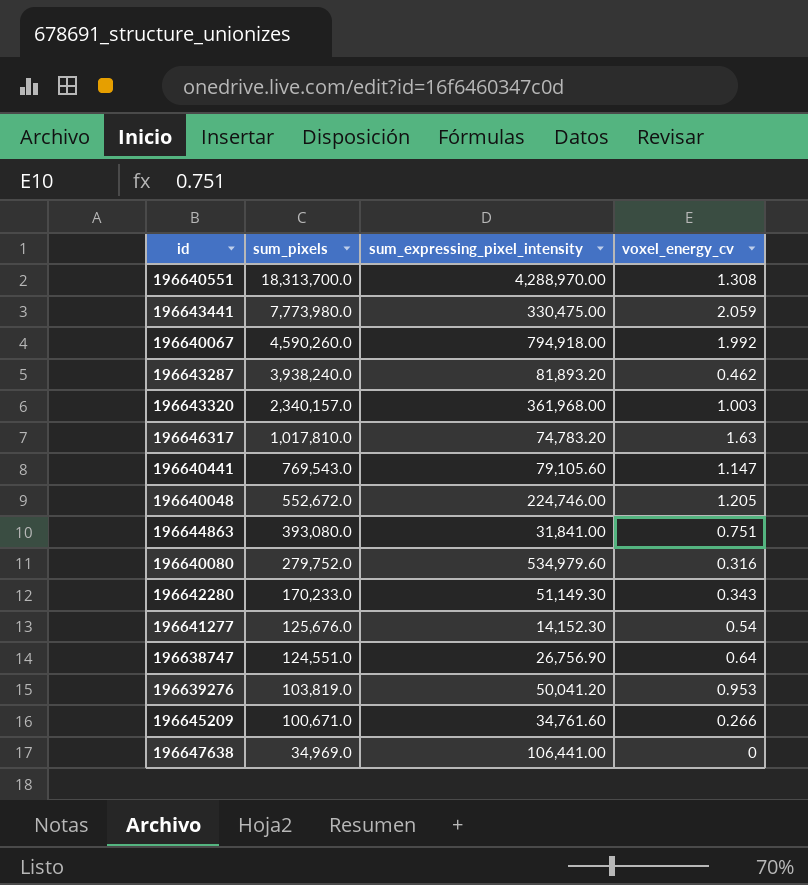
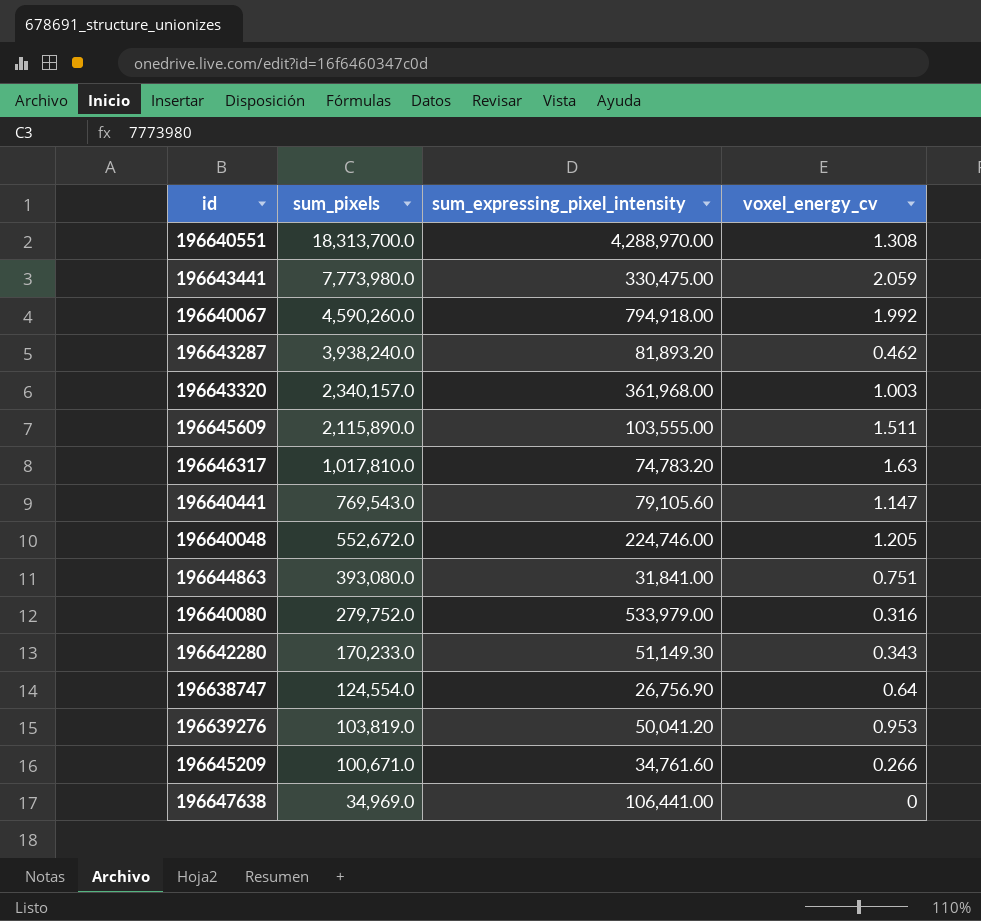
row 196641277: 125,676.0 | 14,152.30 | 0.54 -> none
row 196645609: none -> 2,115,890.0 | 103,555.00 | 1.511
196640080 | sum_expressing_pixel_intensity: 534,979.60 -> 533,979.00
196638747 | sum_pixels: 124,551.0 -> 124,554.0

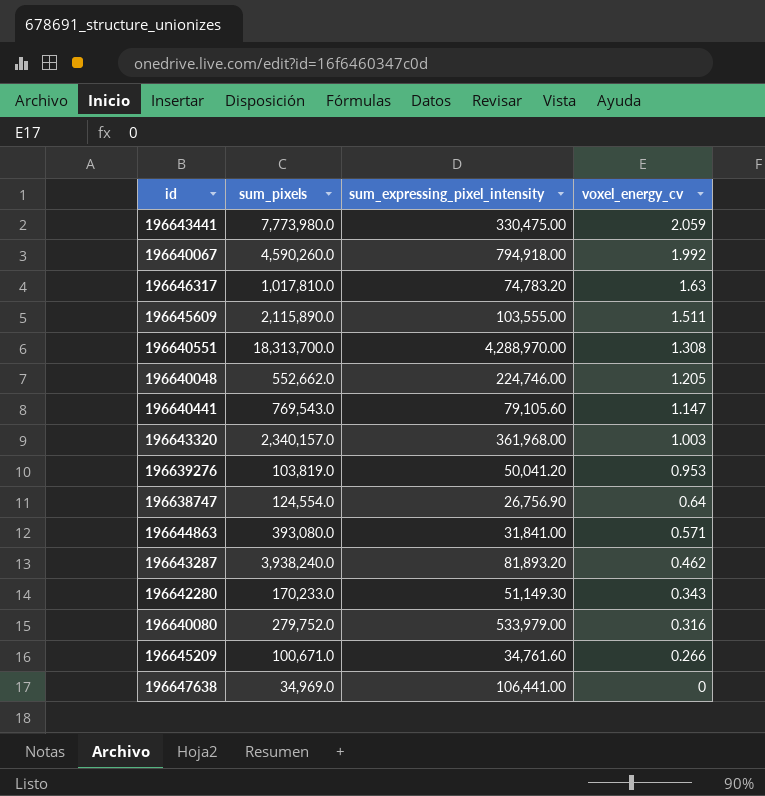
row order: sum_pixels descending -> voxel_energy_cv descending
196640048 | sum_pixels: 552,672.0 -> 552,662.0
196644863 | voxel_energy_cv: 0.751 -> 0.571

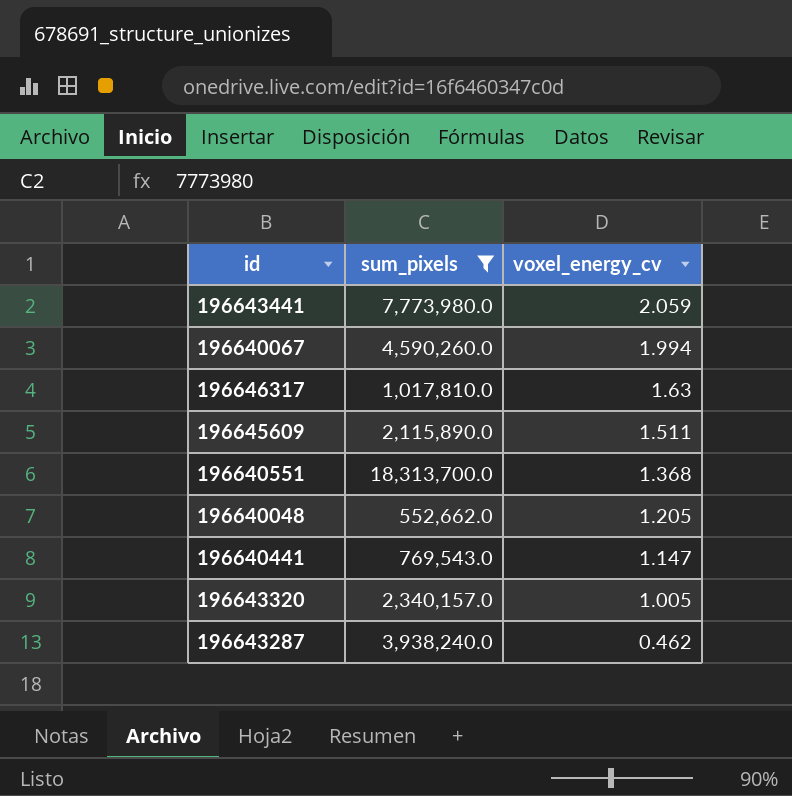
filter: none -> sum_pixels >= 552,662.0
column sum_expressing_pixel_intensity | position: 3 -> none
196640067 | voxel_energy_cv: 1.992 -> 1.994
196640551 | voxel_energy_cv: 1.308 -> 1.368
196643320 | voxel_energy_cv: 1.003 -> 1.005

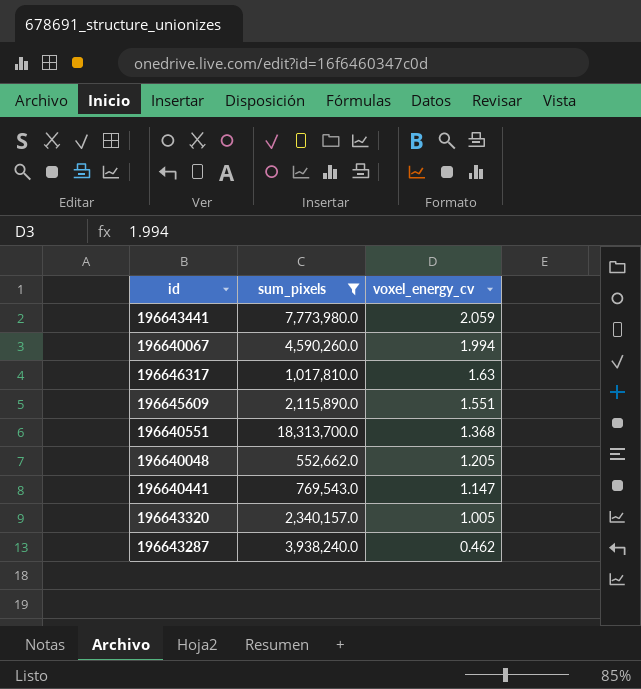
196645609 | voxel_energy_cv: 1.511 -> 1.551

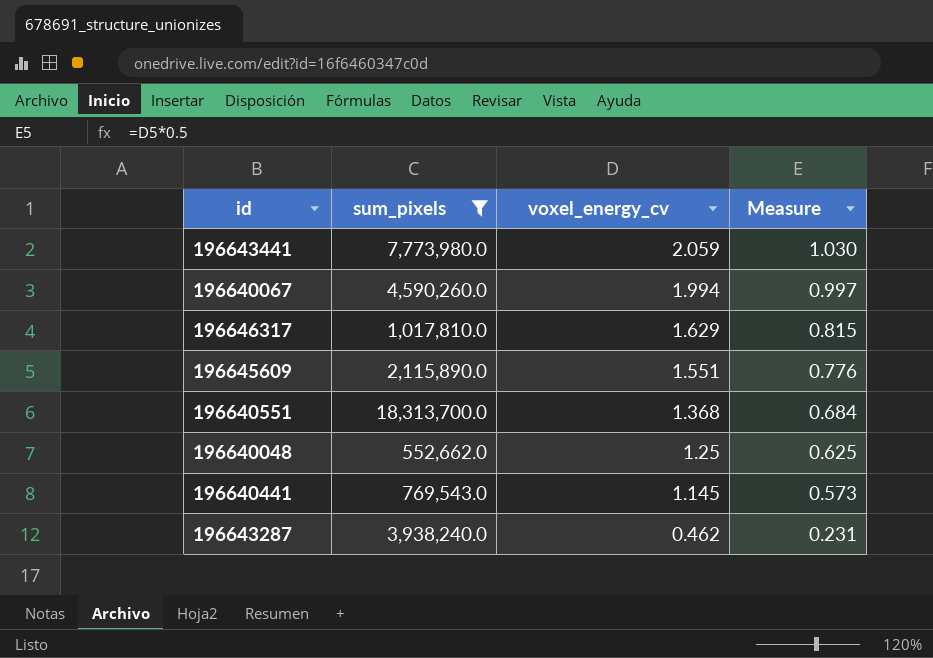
column Measure | formula: none -> [voxel_energy_cv] * 0.5
row 196643320: 2,340,157.0 | 1.005 -> none
196646317 | voxel_energy_cv: 1.63 -> 1.629
196640048 | voxel_energy_cv: 1.205 -> 1.25
196640441 | voxel_energy_cv: 1.147 -> 1.145

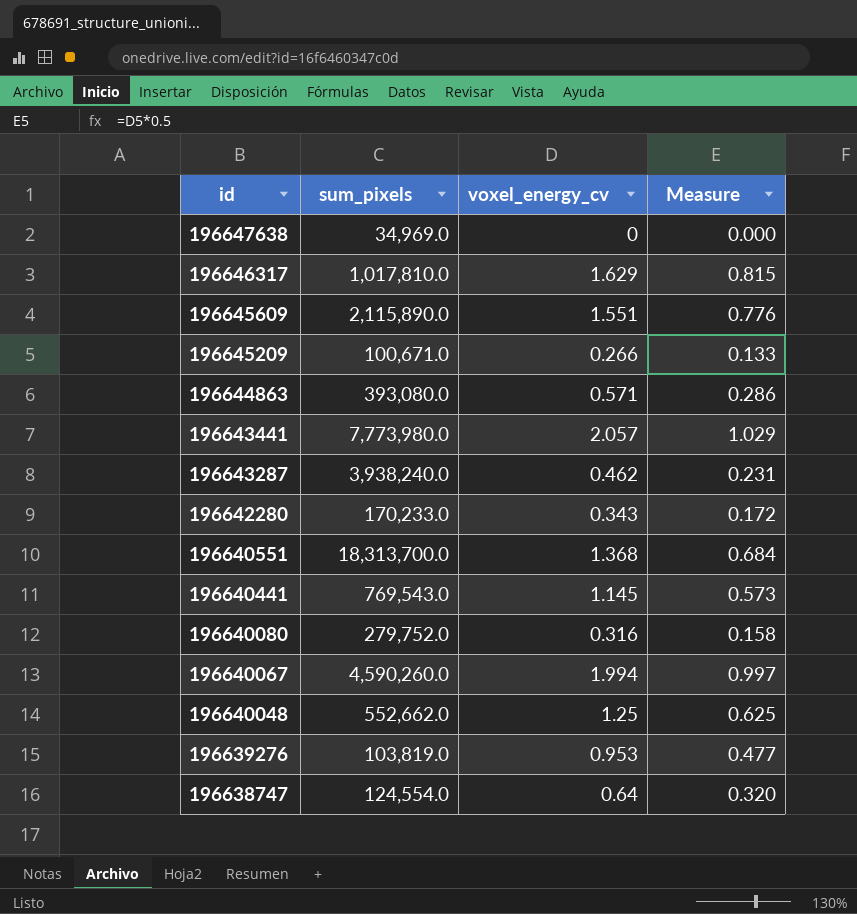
filter: sum_pixels >= 552,662.0 -> none
row order: voxel_energy_cv descending -> id descending
196643441 | voxel_energy_cv: 2.059 -> 2.057
196643441 | Measure: 1.030 -> 1.029

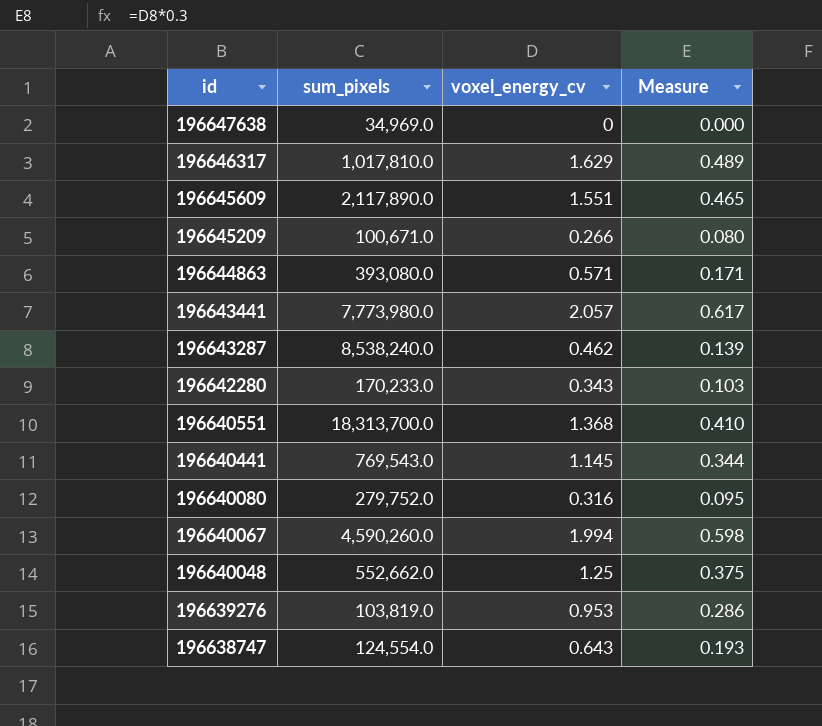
column Measure | formula: [voxel_energy_cv] * 0.5 -> [voxel_energy_cv] * 0.3
196645609 | sum_pixels: 2,115,890.0 -> 2,117,890.0
196643287 | sum_pixels: 3,938,240.0 -> 8,538,240.0
196638747 | voxel_energy_cv: 0.64 -> 0.643

